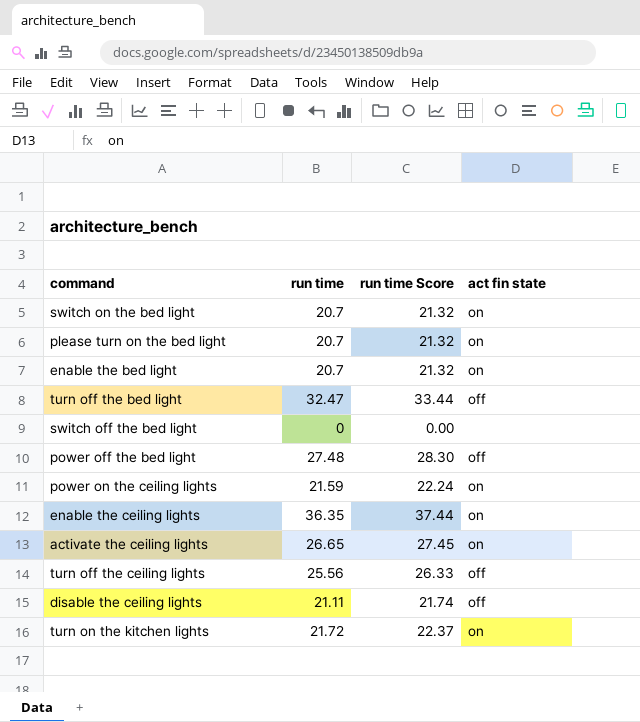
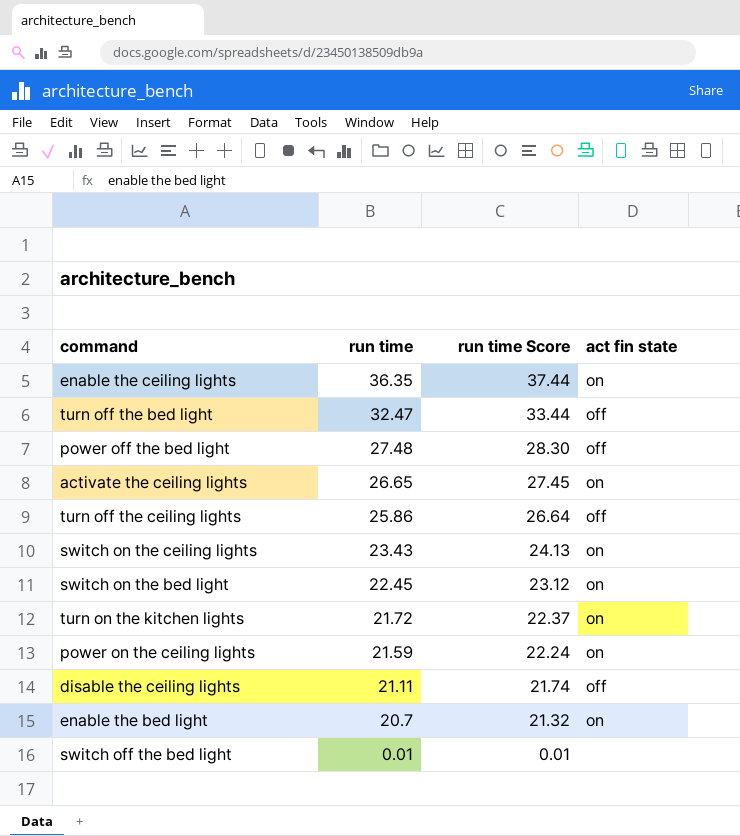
row order: none -> run time descending
row please turn on the bed light: 20.7 | 21.32 | on -> none
turn off the ceiling lights | run time: 25.56 -> 25.86
turn off the ceiling lights | run time Score: 26.33 -> 26.64
row switch on the ceiling lights: none -> 23.43 | 24.13 | on
switch on the bed light | run time: 20.7 -> 22.45
switch on the bed light | run time Score: 21.32 -> 23.12
switch off the bed light | run time: 0 -> 0.01
switch off the bed light | run time Score: 0.00 -> 0.01

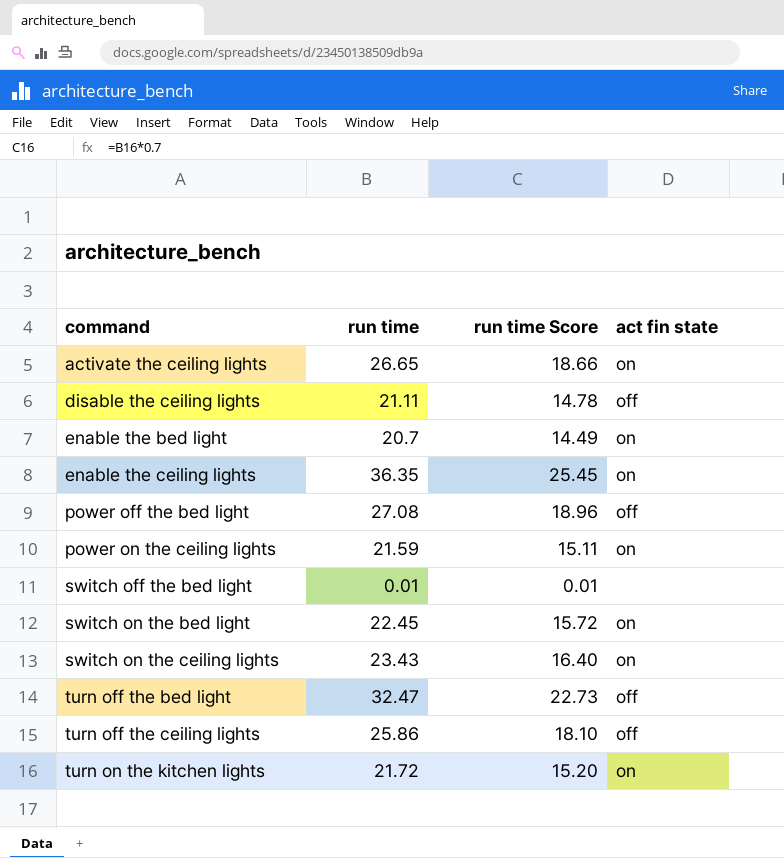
row order: run time descending -> command ascending
column run time Score | formula: [run time] * 1.03 -> [run time] * 0.7
power off the bed light | run time: 27.48 -> 27.08

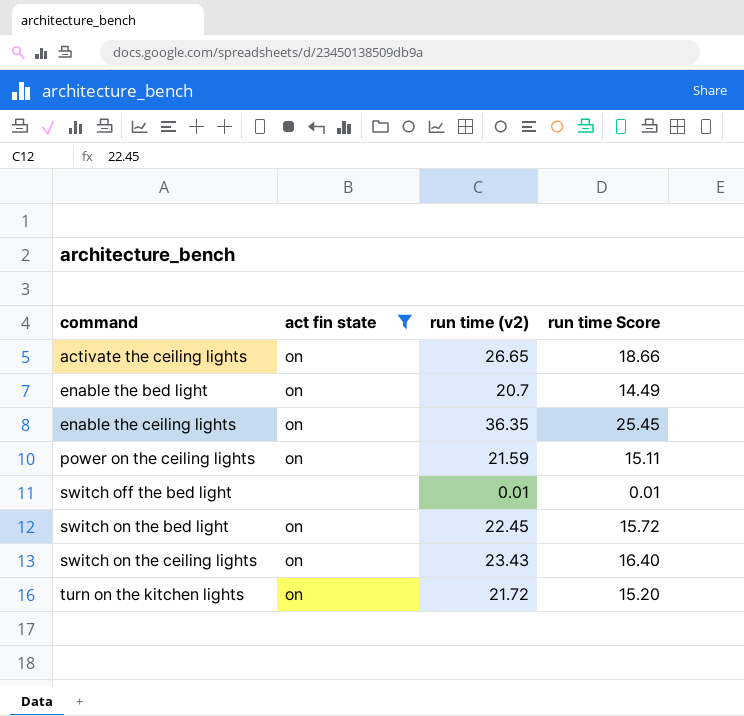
filter: none -> act fin state != off
column act fin state | position: 4 -> 2
column name: run time -> run time (v2)

